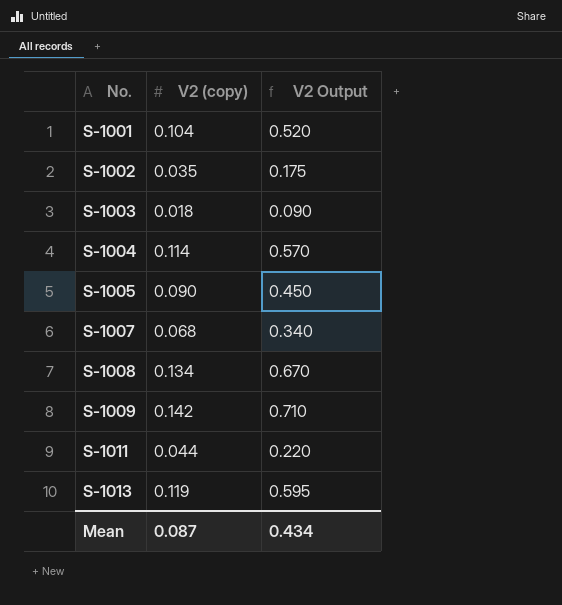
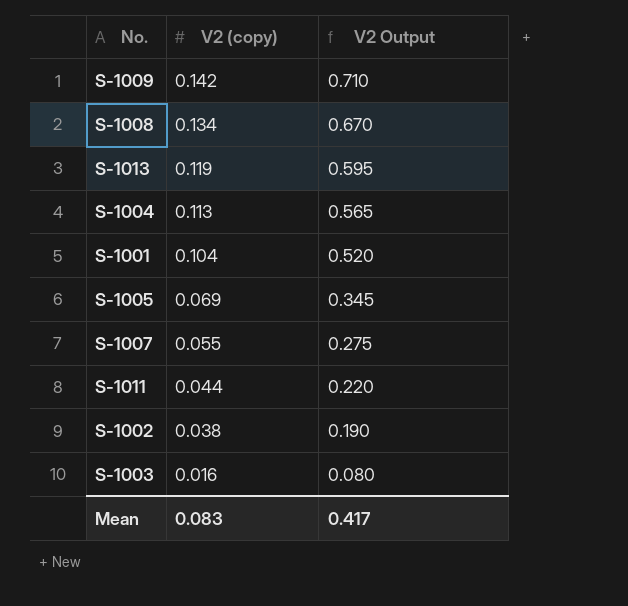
row order: No. ascending -> V2 (copy) descending
S-1004 | V2 (copy): 0.114 -> 0.113
S-1004 | V2 Output: 0.570 -> 0.565
S-1005 | V2 (copy): 0.090 -> 0.069
S-1005 | V2 Output: 0.450 -> 0.345
S-1007 | V2 (copy): 0.068 -> 0.055
S-1007 | V2 Output: 0.340 -> 0.275
S-1002 | V2 (copy): 0.035 -> 0.038
S-1002 | V2 Output: 0.175 -> 0.190
S-1003 | V2 (copy): 0.018 -> 0.016
S-1003 | V2 Output: 0.090 -> 0.080
Mean | V2 (copy): 0.087 -> 0.083
Mean | V2 Output: 0.434 -> 0.417

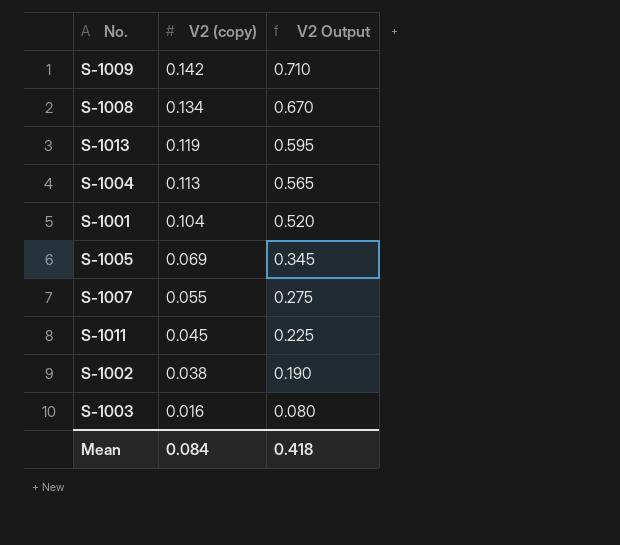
S-1011 | V2 (copy): 0.044 -> 0.045
S-1011 | V2 Output: 0.220 -> 0.225
Mean | V2 (copy): 0.083 -> 0.084
Mean | V2 Output: 0.417 -> 0.418

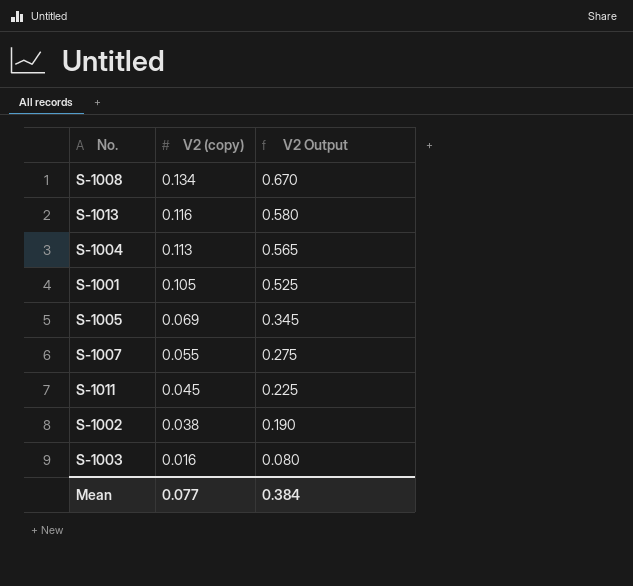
row S-1009: 0.142 | 0.710 -> none
S-1013 | V2 (copy): 0.119 -> 0.116
S-1013 | V2 Output: 0.595 -> 0.580
S-1001 | V2 (copy): 0.104 -> 0.105
S-1001 | V2 Output: 0.520 -> 0.525
Mean | V2 (copy): 0.084 -> 0.077
Mean | V2 Output: 0.418 -> 0.384

